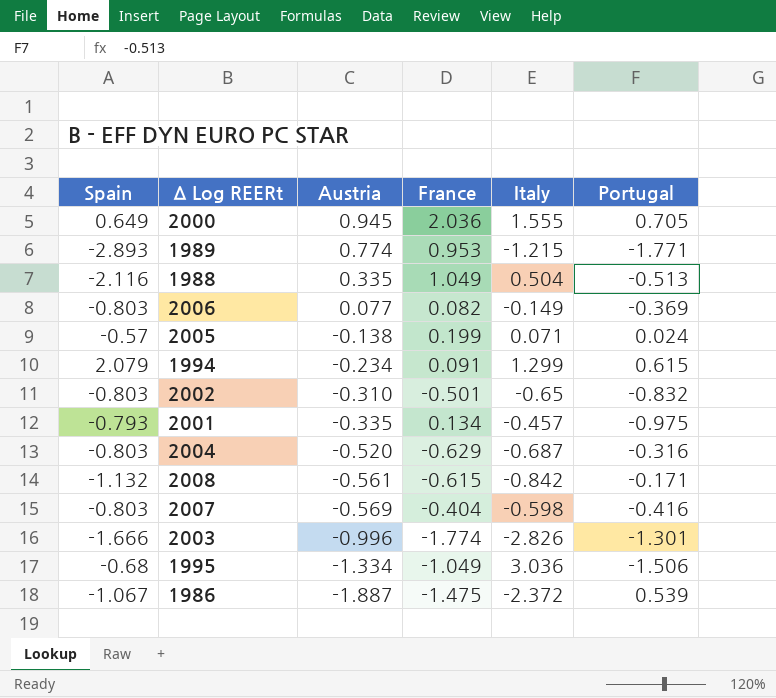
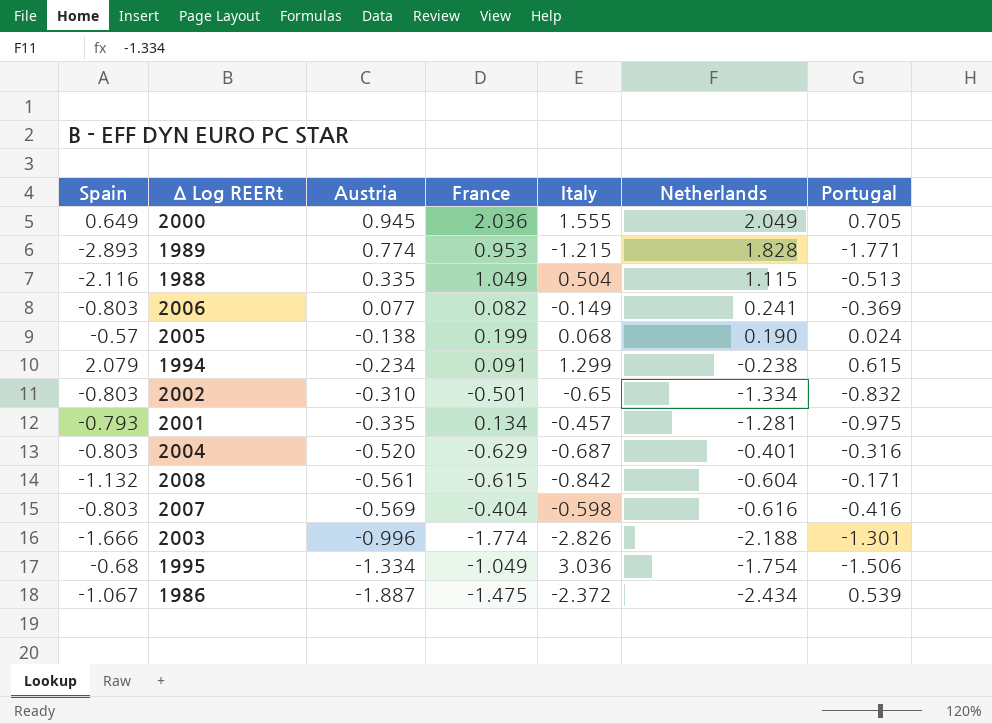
column Netherlands | position: none -> 6
2005 | Italy: 0.071 -> 0.068

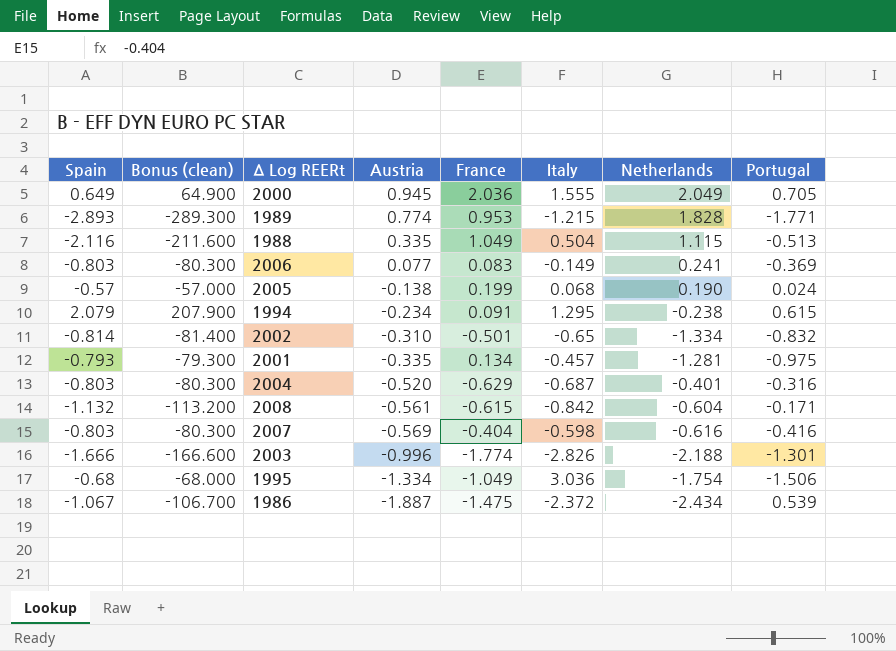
column Bonus (clean) | formula: none -> [Spain] * 100
2006 | France: 0.082 -> 0.083
1994 | Italy: 1.299 -> 1.295
2002 | Spain: -0.803 -> -0.814

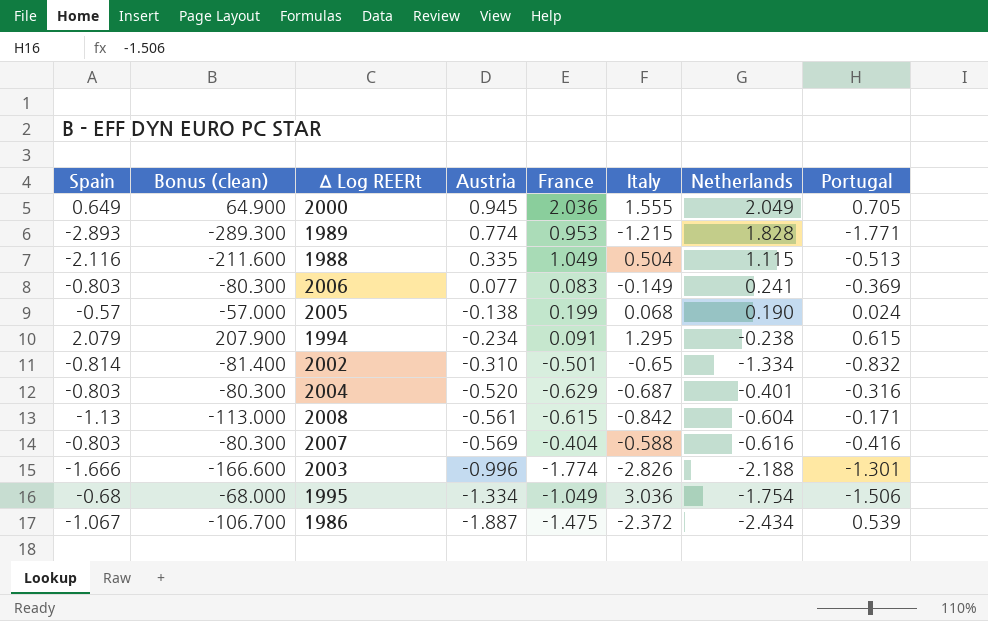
row 2001: -0.793 | -79.300 | -0.335 | 0.134 | -0.457 | -1.281 | -0.975 -> none
2008 | Spain: -1.132 -> -1.13
2008 | Bonus (clean): -113.200 -> -113.000
2007 | Italy: -0.598 -> -0.588

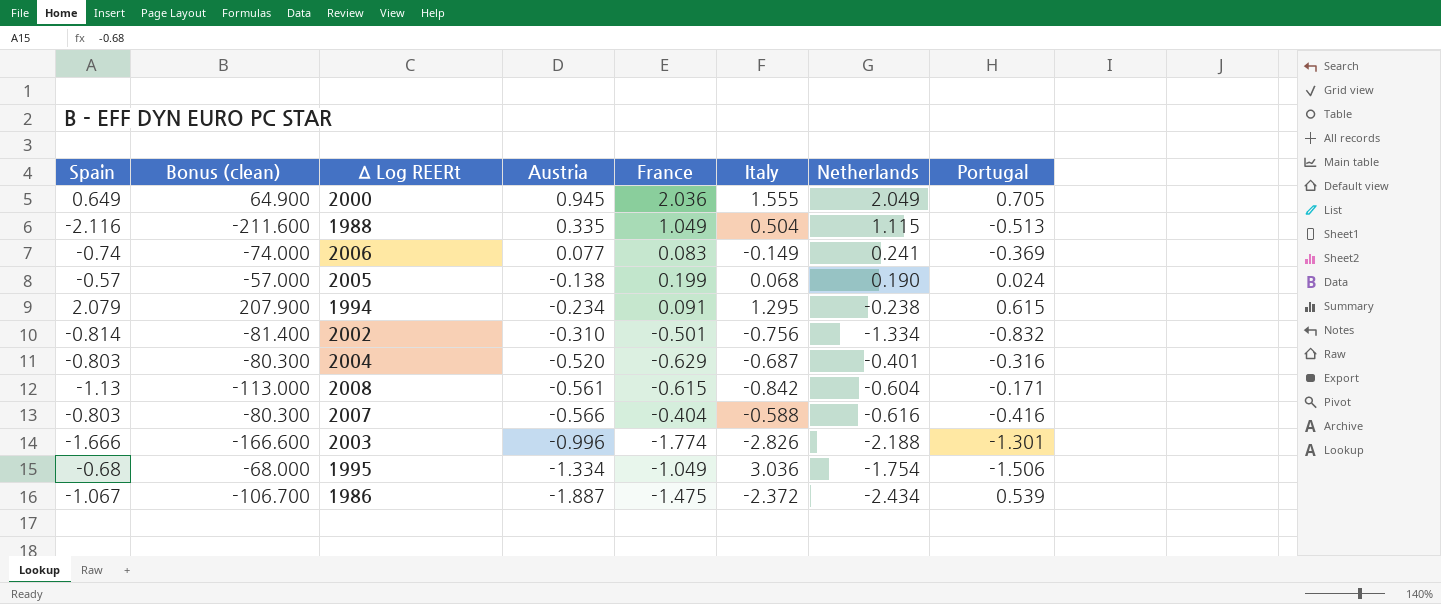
row 1989: -2.893 | -289.300 | 0.774 | 0.953 | -1.215 | 1.828 | -1.771 -> none
2006 | Spain: -0.803 -> -0.74
2006 | Bonus (clean): -80.300 -> -74.000
2002 | Italy: -0.65 -> -0.756
2007 | Austria: -0.569 -> -0.566

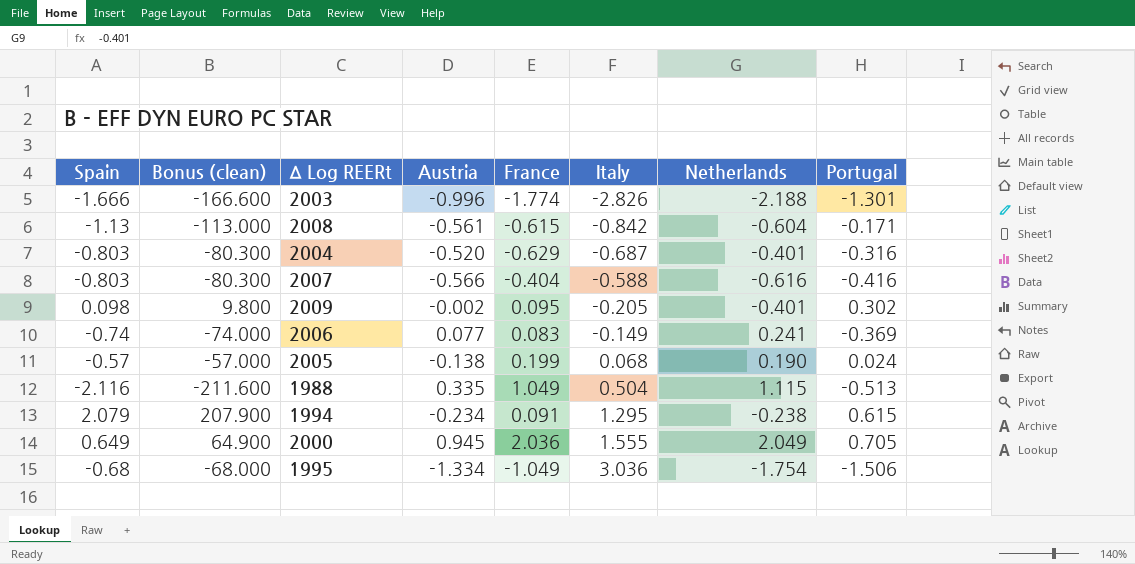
row order: Austria descending -> Italy ascending
row 2002: -0.814 | -81.400 | -0.310 | -0.501 | -0.756 | -1.334 | -0.832 -> none
row 1986: -1.067 | -106.700 | -1.887 | -1.475 | -2.372 | -2.434 | 0.539 -> none
row 2009: none -> 0.098 | 9.800 | -0.002 | 0.095 | -0.205 | -0.401 | 0.302

